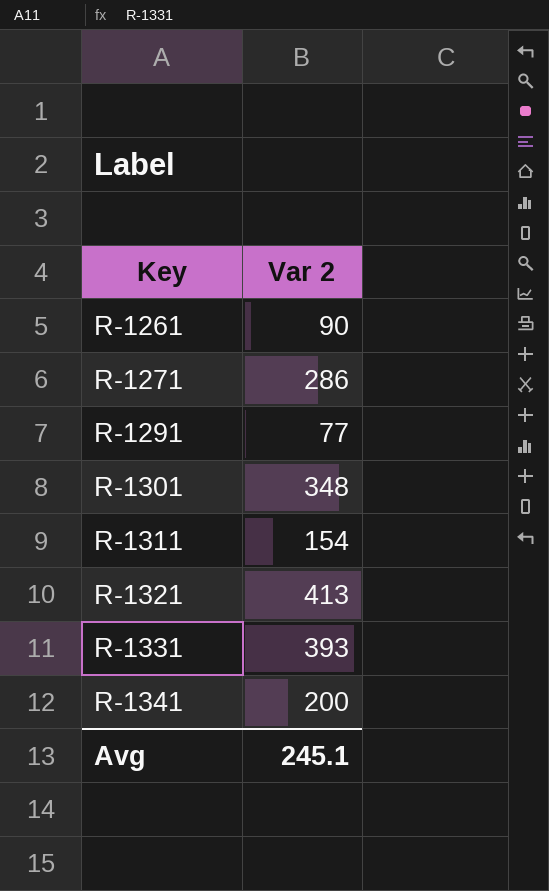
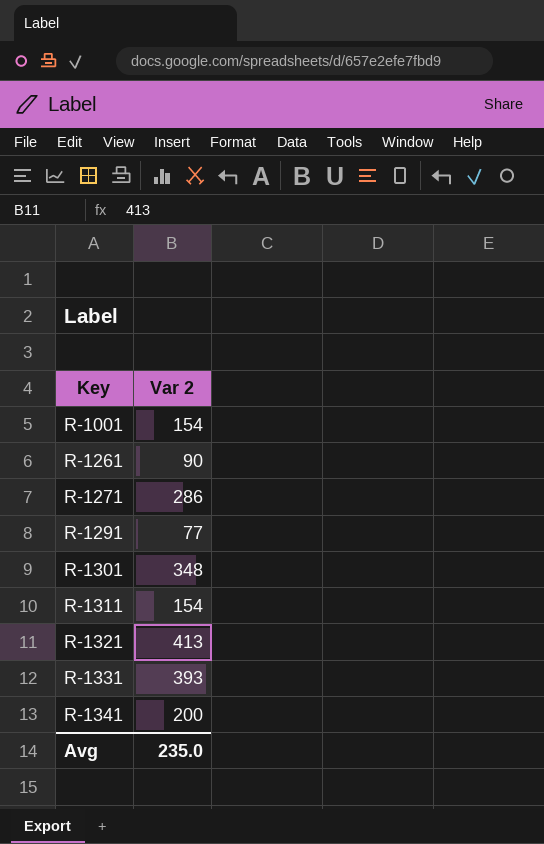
row R-1001: none -> 154
Avg | Var 2: 245.1 -> 235.0

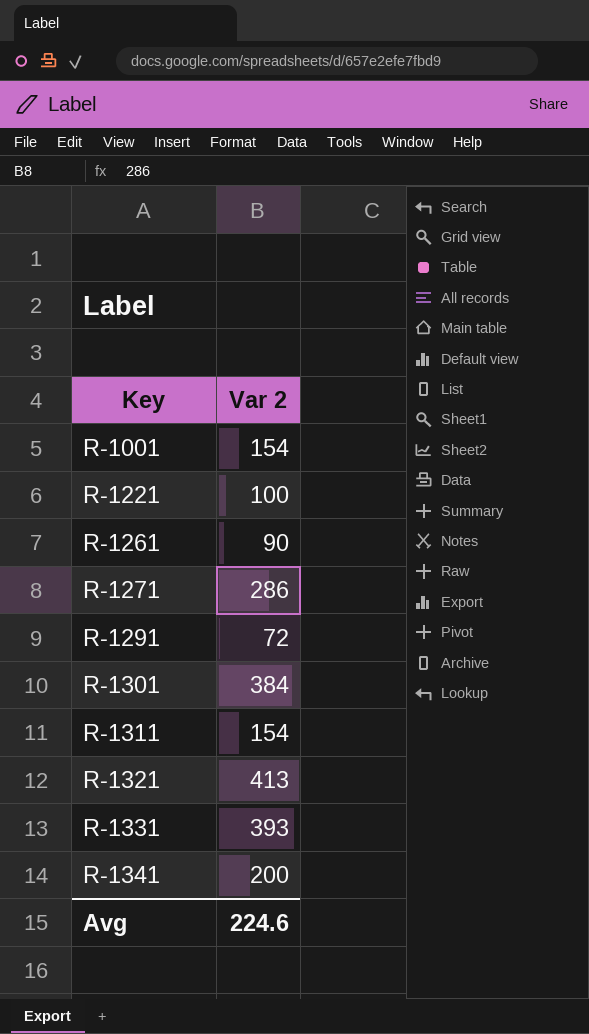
row R-1221: none -> 100
R-1291 | Var 2: 77 -> 72
R-1301 | Var 2: 348 -> 384
Avg | Var 2: 235.0 -> 224.6

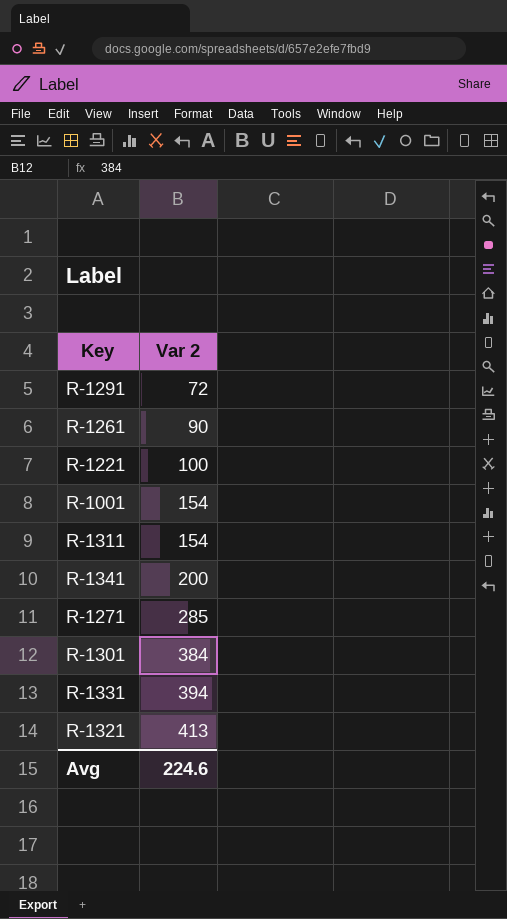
row order: Key ascending -> Var 2 ascending
R-1271 | Var 2: 286 -> 285
R-1331 | Var 2: 393 -> 394

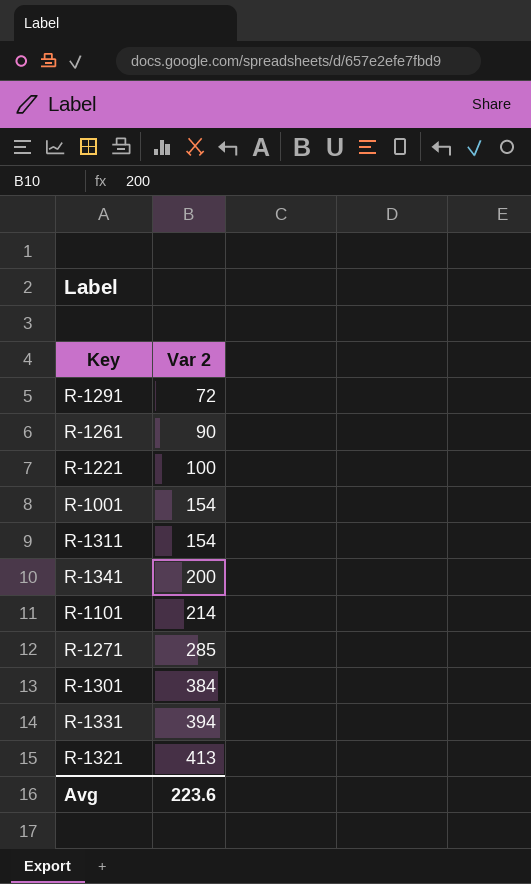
row R-1101: none -> 214
Avg | Var 2: 224.6 -> 223.6

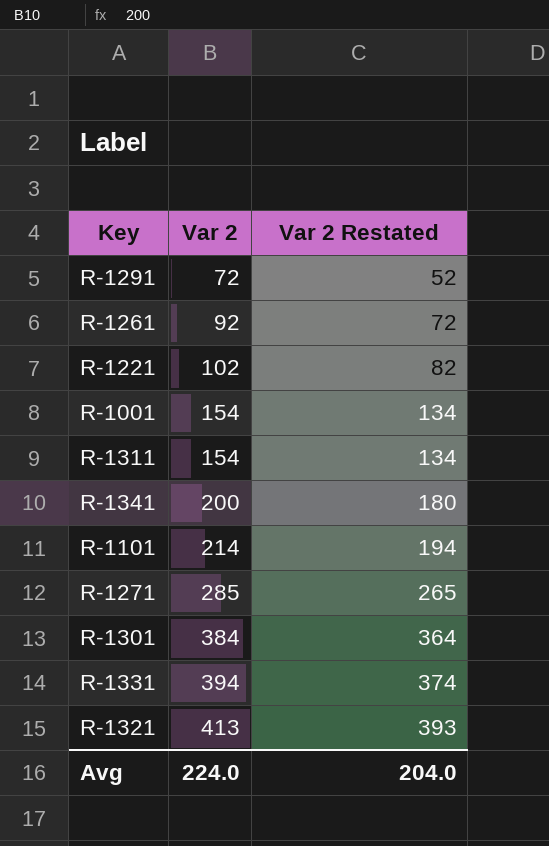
column Var 2 Restated | formula: none -> [Var 2] - 20
R-1261 | Var 2: 90 -> 92
R-1221 | Var 2: 100 -> 102
Avg | Var 2: 223.6 -> 224.0

